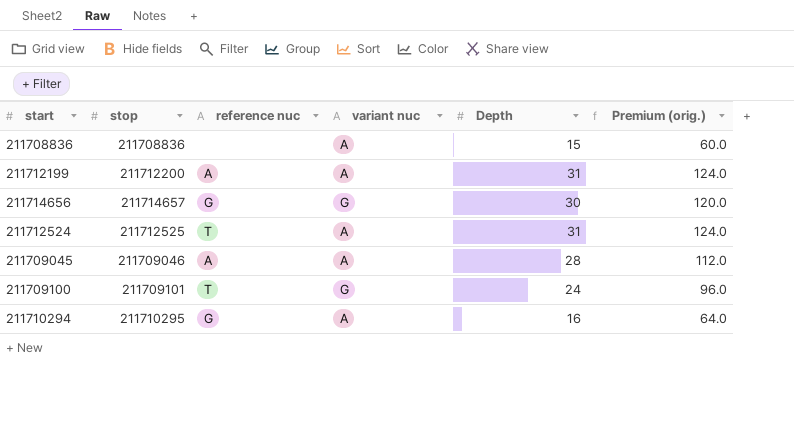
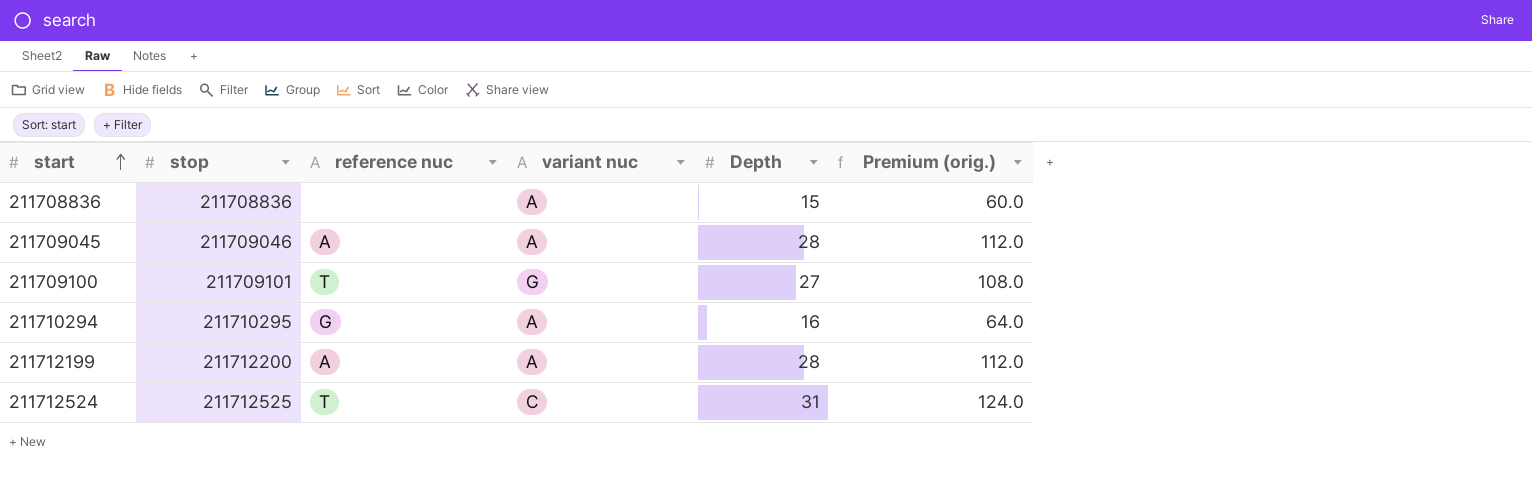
row order: none -> start ascending
row 211714656: 211714657 | G | G | 30 | 120.0 -> none
211709100 | Depth: 24 -> 27
211709100 | Premium (orig.): 96.0 -> 108.0
211712199 | Depth: 31 -> 28
211712199 | Premium (orig.): 124.0 -> 112.0
211712524 | variant nuc: A -> C

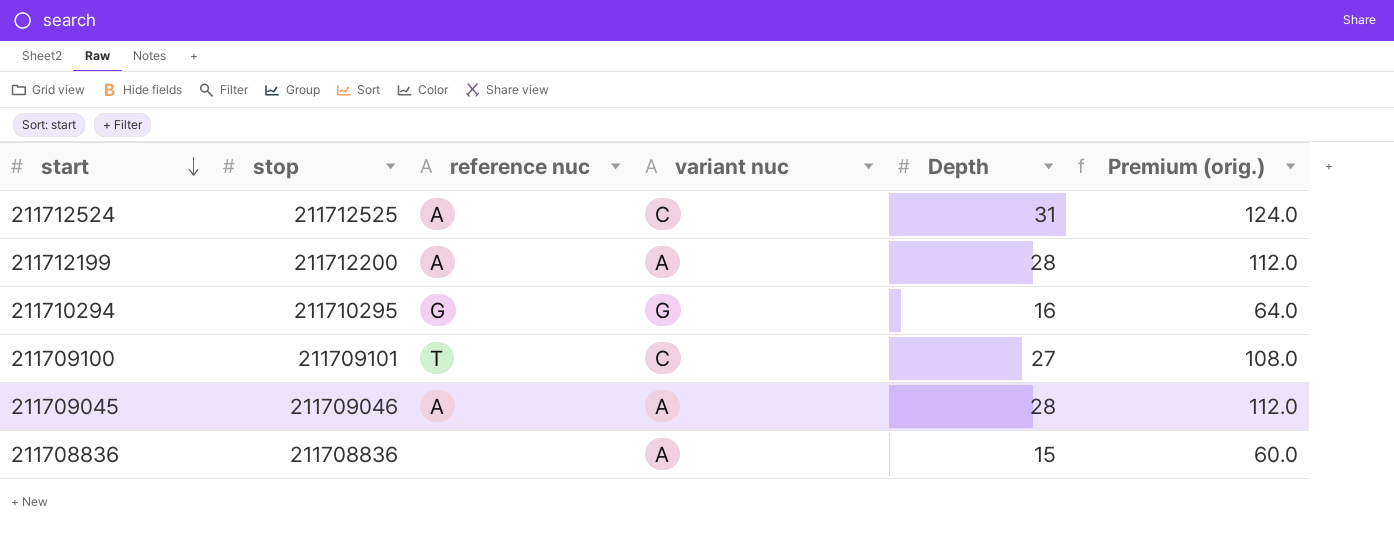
row order: start ascending -> start descending
211712524 | reference nuc: T -> A
211710294 | variant nuc: A -> G
211709100 | variant nuc: G -> C

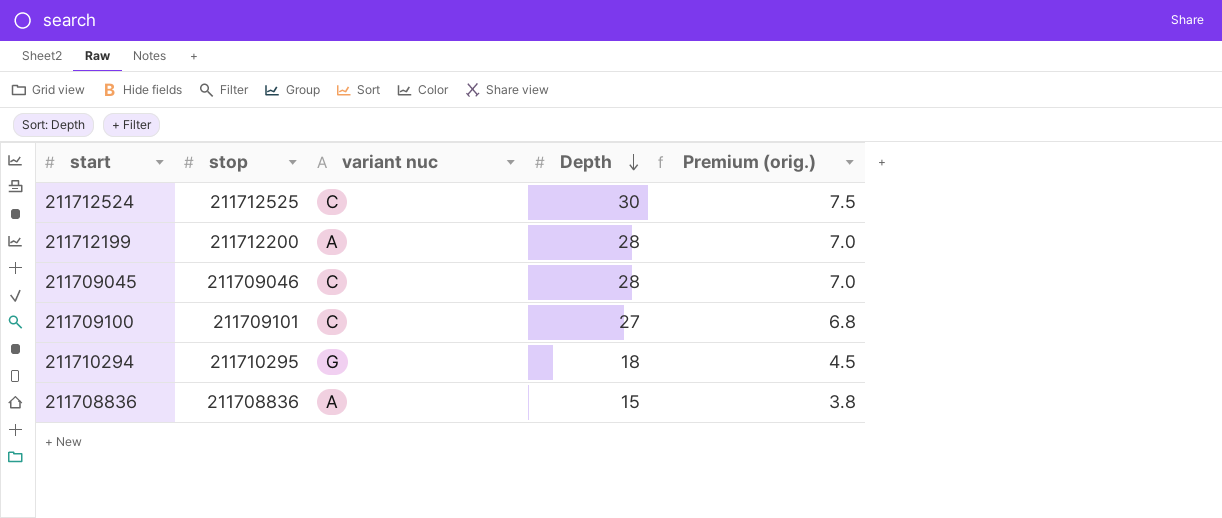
row order: start descending -> Depth descending
column reference nuc | position: 3 -> none
column Premium (orig.) | formula: [Depth] * 4 -> [Depth] * 0.25
211712524 | Depth: 31 -> 30
211709045 | variant nuc: A -> C
211710294 | Depth: 16 -> 18

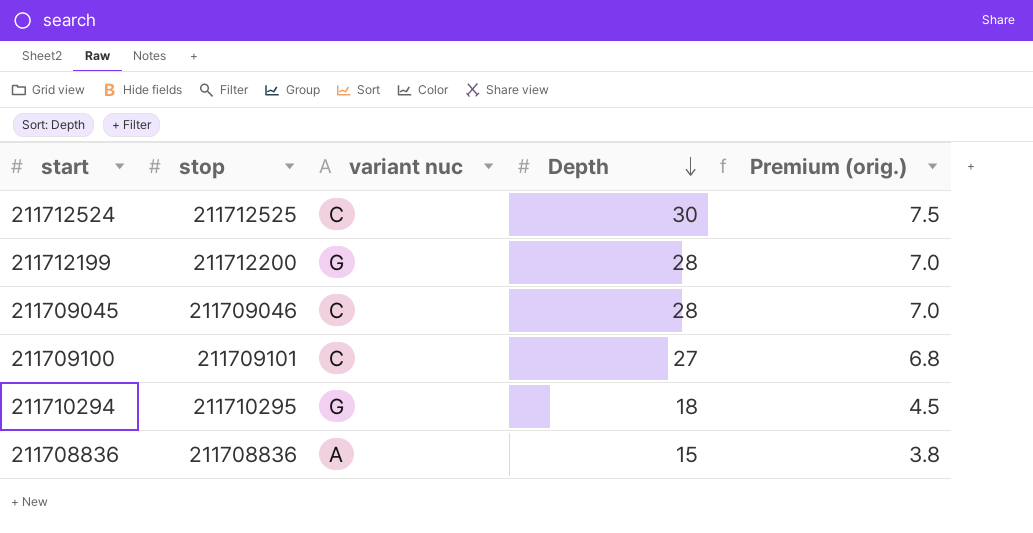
211712199 | variant nuc: A -> G

